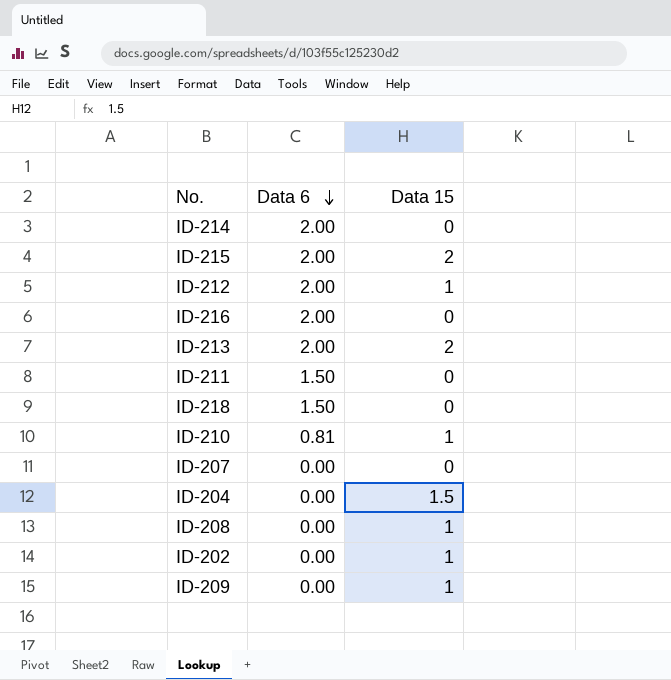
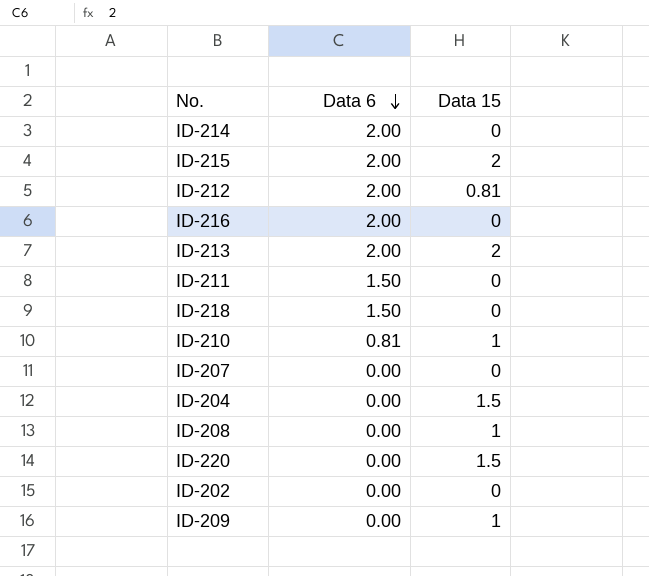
ID-212 | Data 15: 1 -> 0.81
row ID-220: none -> 0.00 | 1.5
ID-202 | Data 15: 1 -> 0

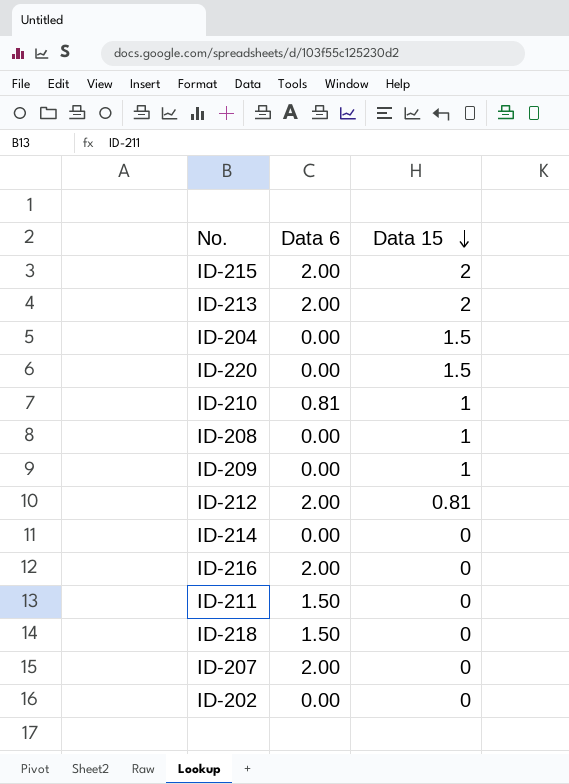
row order: Data 6 descending -> Data 15 descending
ID-214 | Data 6: 2.00 -> 0.00
ID-207 | Data 6: 0.00 -> 2.00

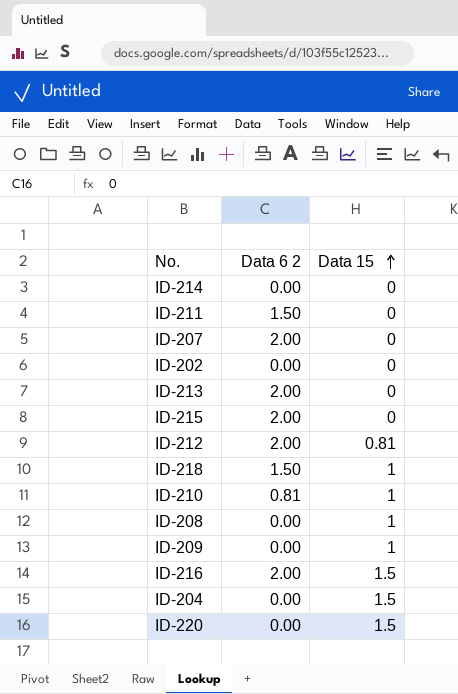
row order: Data 15 descending -> Data 15 ascending
column name: Data 6 -> Data 6 2
ID-213 | Data 15: 2 -> 0
ID-215 | Data 15: 2 -> 0
ID-218 | Data 15: 0 -> 1
ID-216 | Data 15: 0 -> 1.5

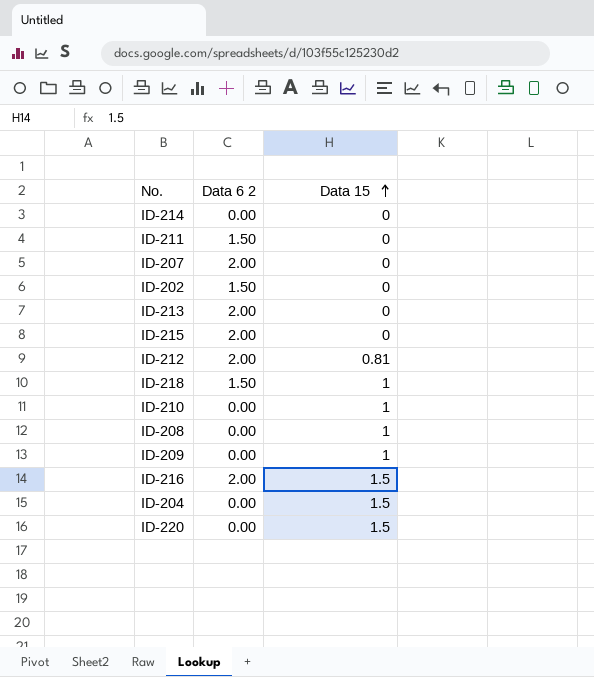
ID-202 | Data 6 2: 0.00 -> 1.50
ID-210 | Data 6 2: 0.81 -> 0.00

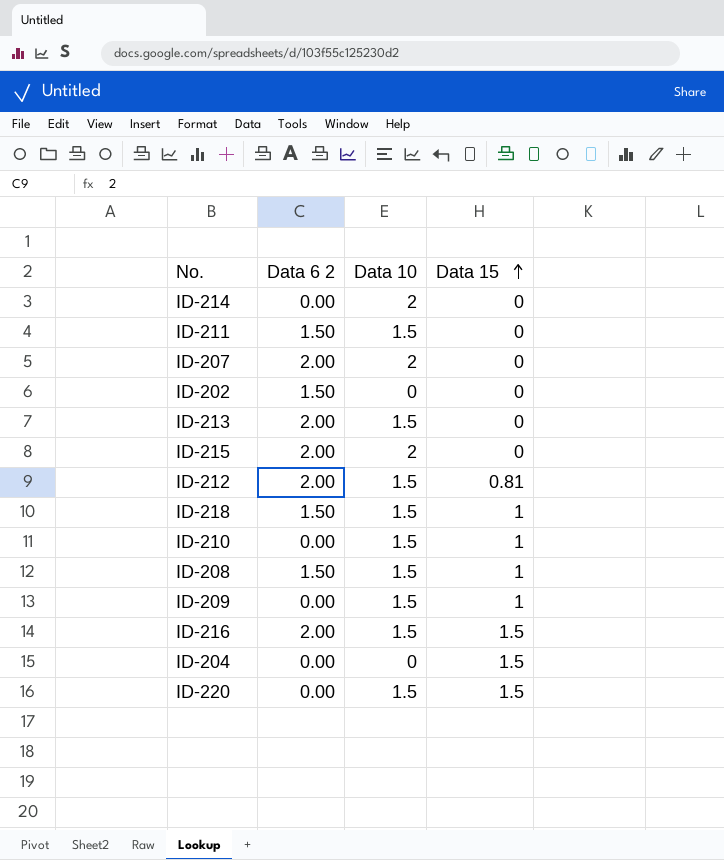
column Data 10 | position: none -> 3
ID-208 | Data 6 2: 0.00 -> 1.50

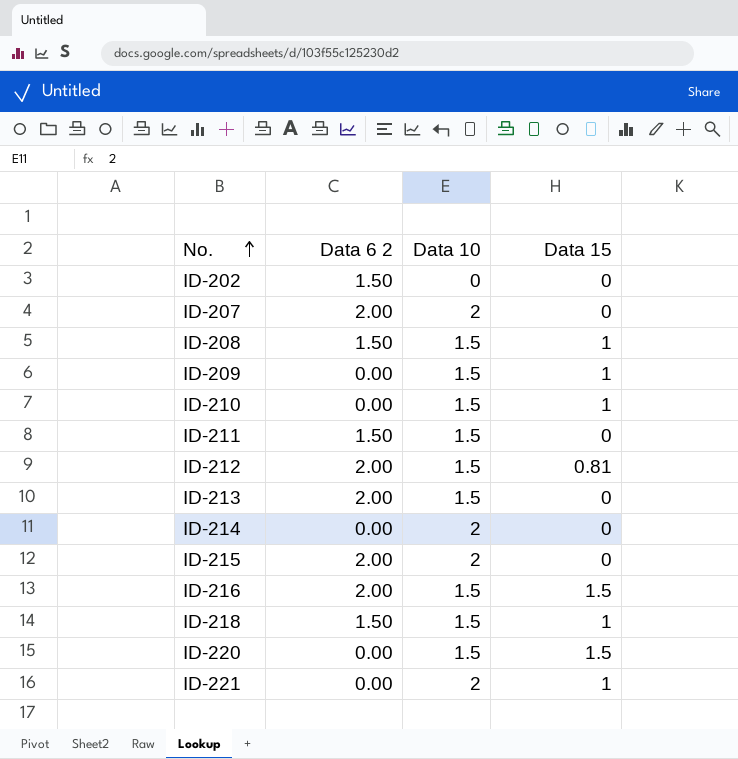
row order: Data 15 ascending -> No. ascending
row ID-204: 0.00 | 0 | 1.5 -> none
row ID-221: none -> 0.00 | 2 | 1

